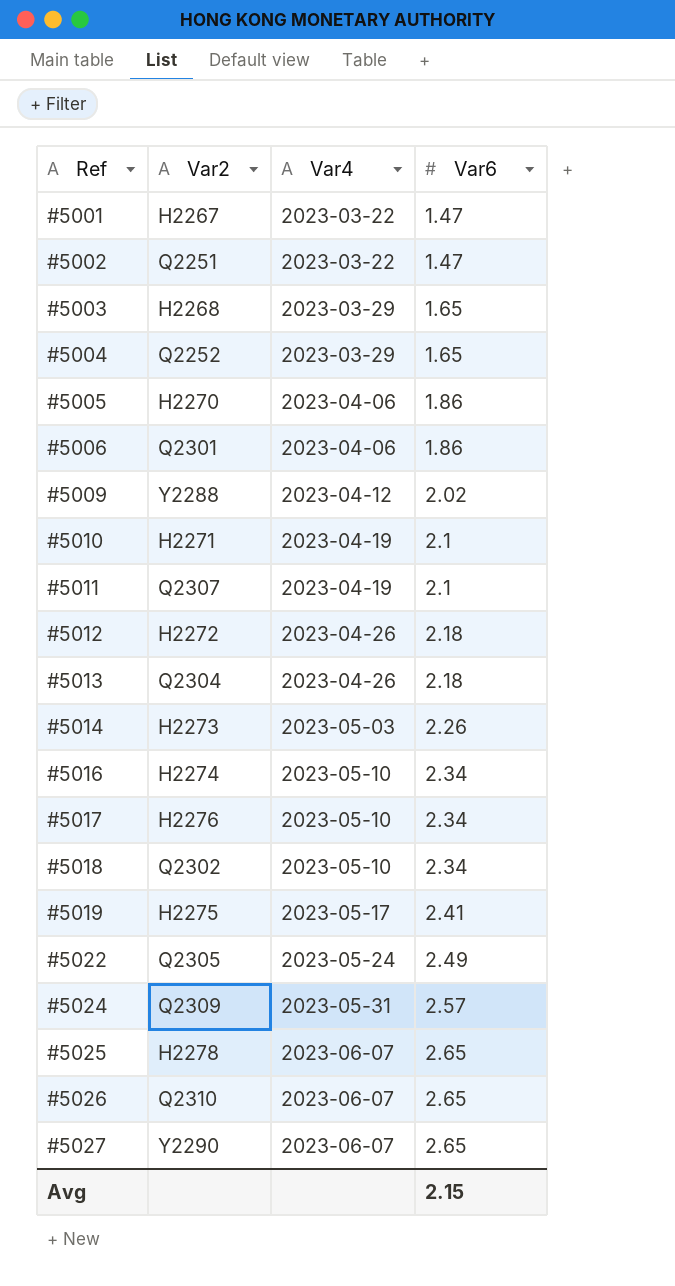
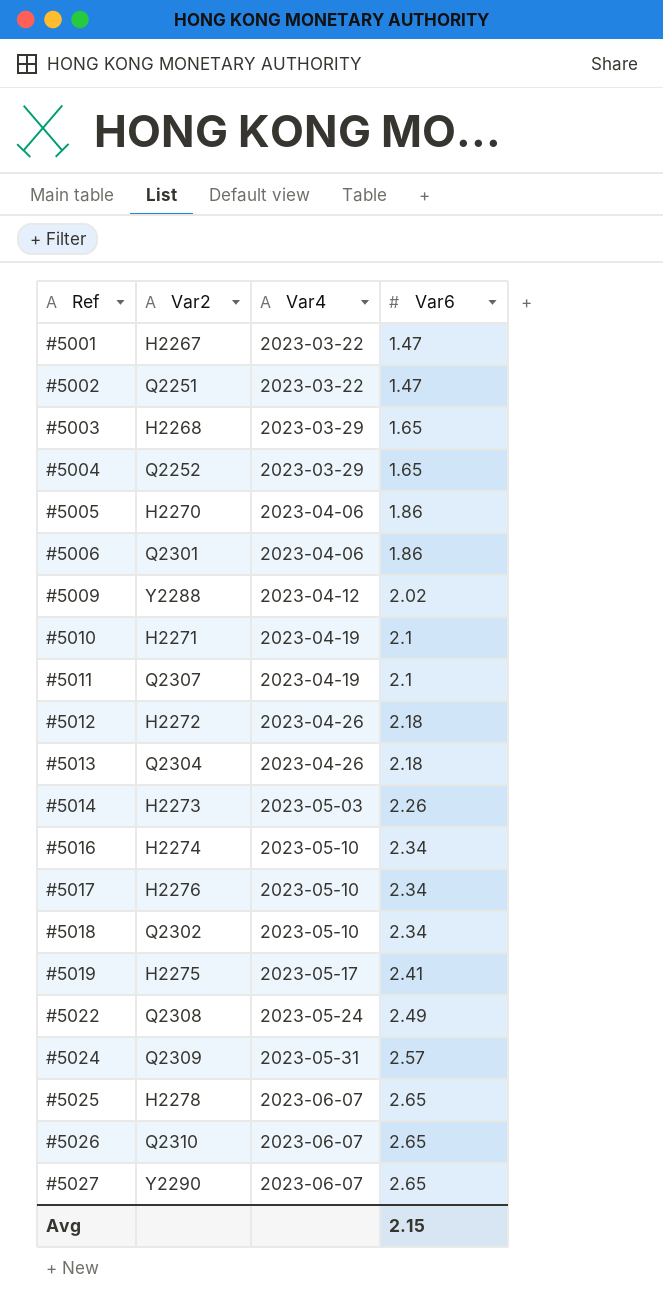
#5022 | Var2: Q2305 -> Q2308

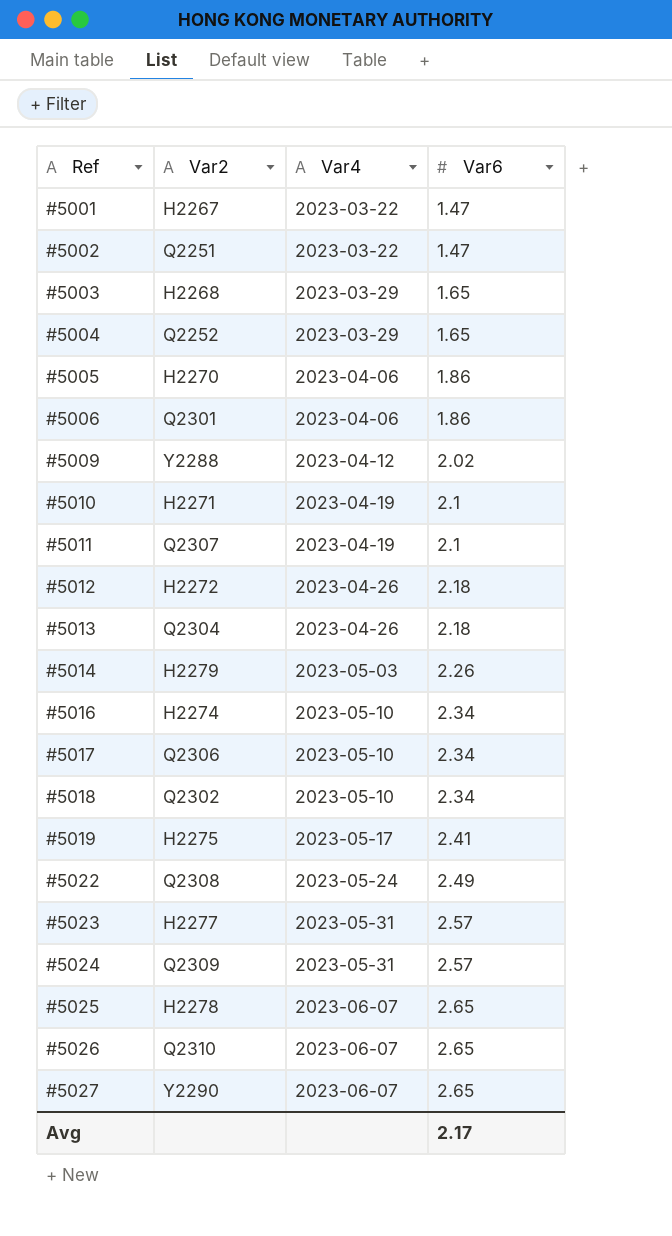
#5014 | Var2: H2273 -> H2279
#5017 | Var2: H2276 -> Q2306
row #5023: none -> H2277 | 2023-05-31 | 2.57
Avg | Var6: 2.15 -> 2.17

